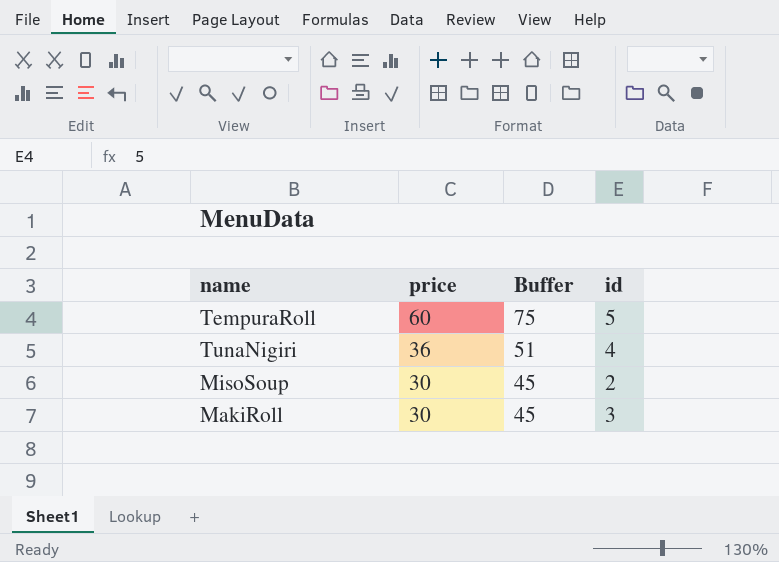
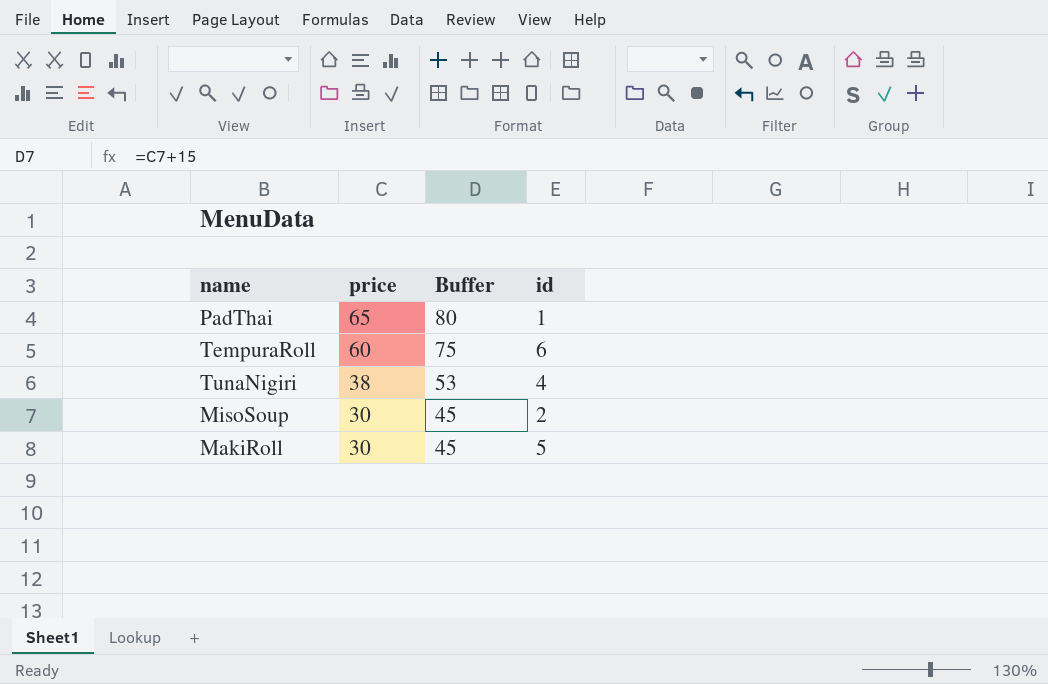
row PadThai: none -> 65 | 80 | 1
TempuraRoll | id: 5 -> 6
TunaNigiri | price: 36 -> 38
TunaNigiri | Buffer: 51 -> 53
MakiRoll | id: 3 -> 5

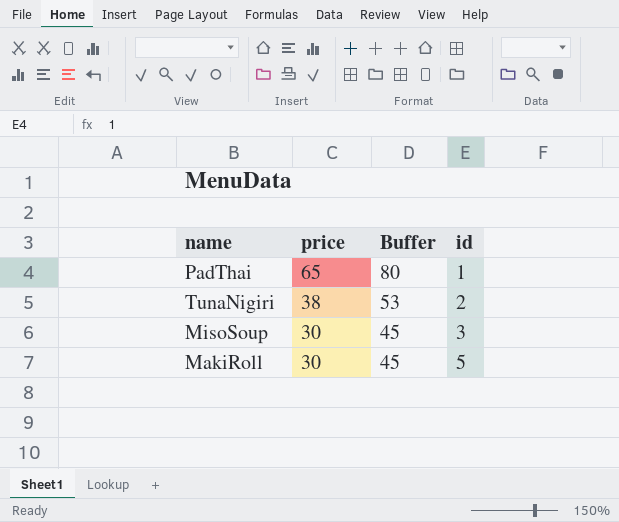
row TempuraRoll: 60 | 75 | 6 -> none
TunaNigiri | id: 4 -> 2
MisoSoup | id: 2 -> 3

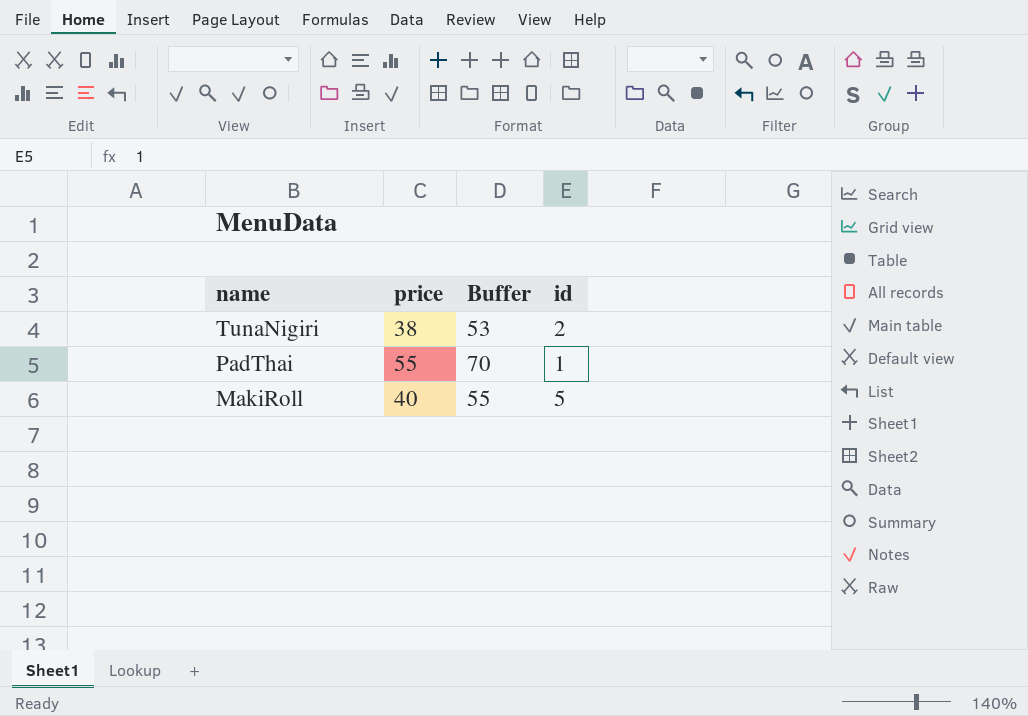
row order: price descending -> name descending
row MisoSoup: 30 | 45 | 3 -> none
PadThai | price: 65 -> 55
PadThai | Buffer: 80 -> 70
MakiRoll | price: 30 -> 40
MakiRoll | Buffer: 45 -> 55

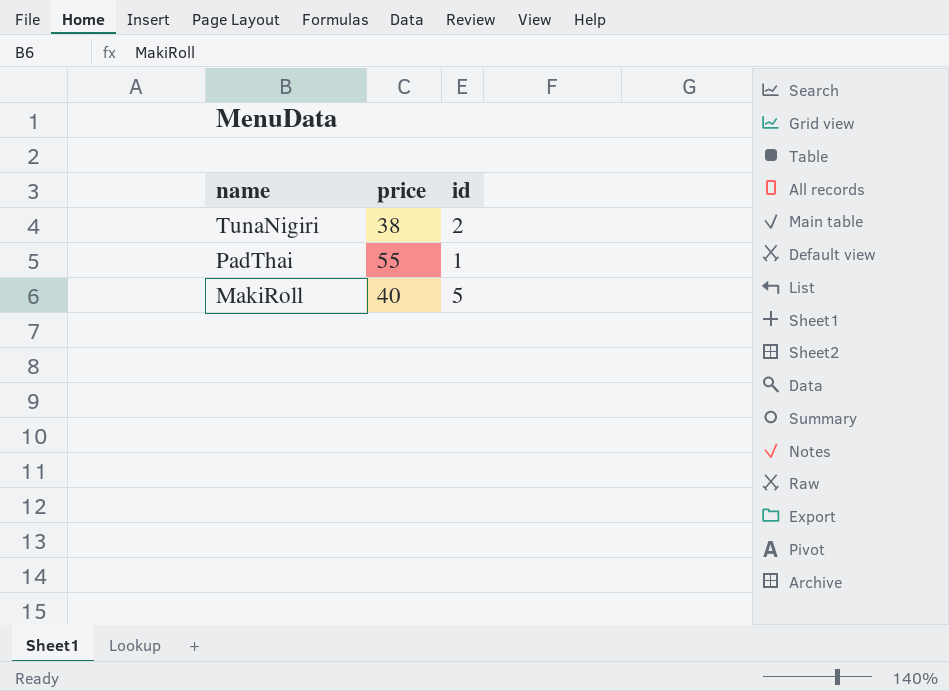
column Buffer | formula: [price] + 15 -> none

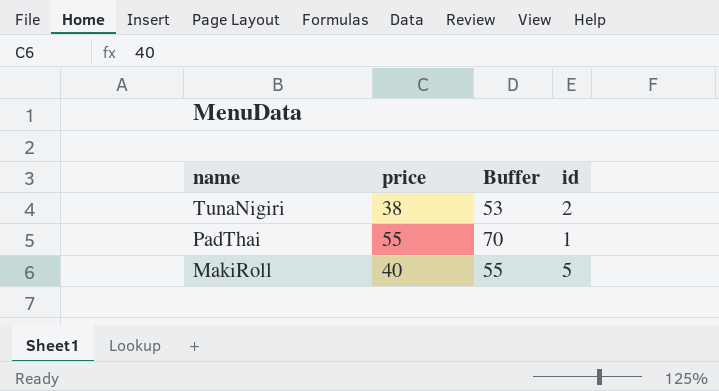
column Buffer | formula: none -> [price] + 15

